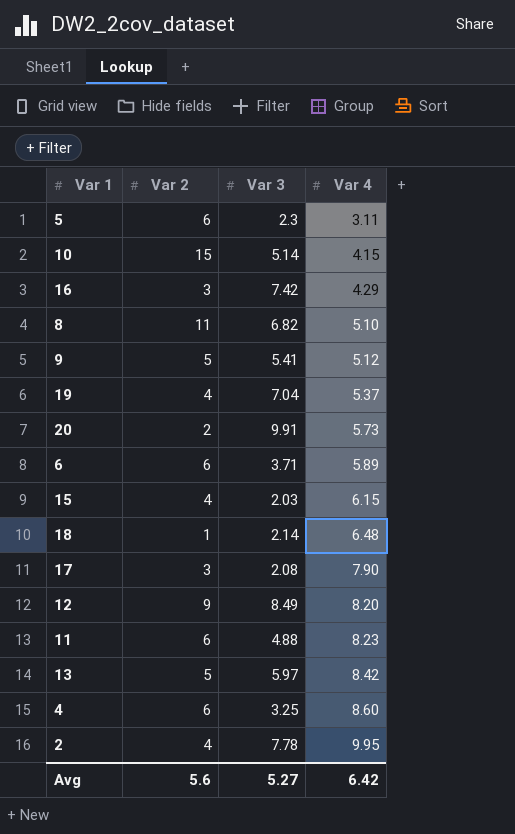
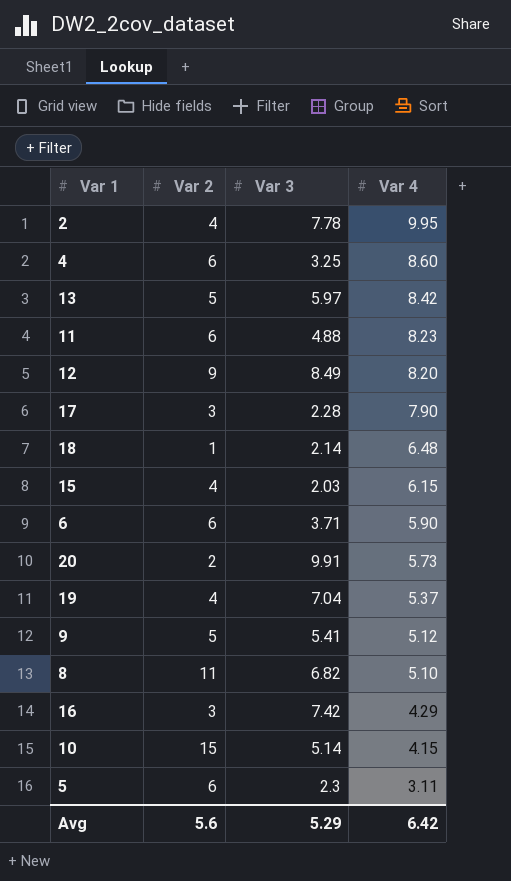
row order: Var 4 ascending -> Var 4 descending
17 | Var 3: 2.08 -> 2.28
6 | Var 4: 5.89 -> 5.90
Avg | Var 3: 5.27 -> 5.29

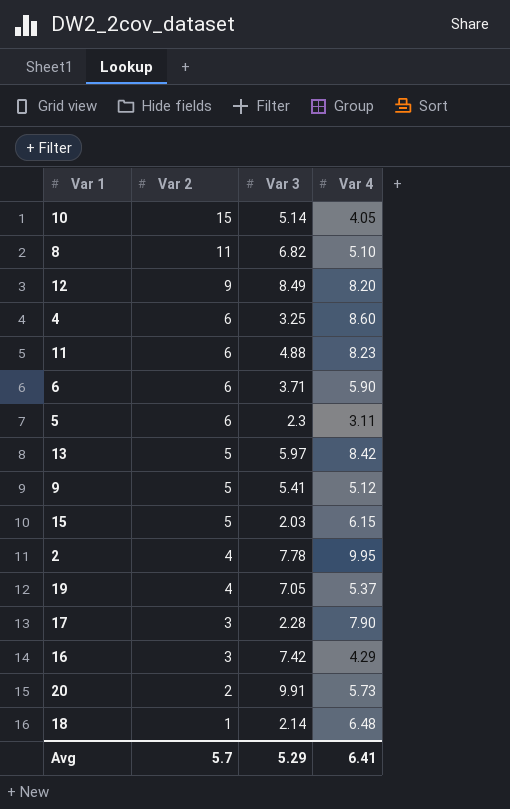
row order: Var 4 descending -> Var 2 descending
10 | Var 4: 4.15 -> 4.05
15 | Var 2: 4 -> 5
19 | Var 3: 7.04 -> 7.05
Avg | Var 2: 5.6 -> 5.7
Avg | Var 4: 6.42 -> 6.41

